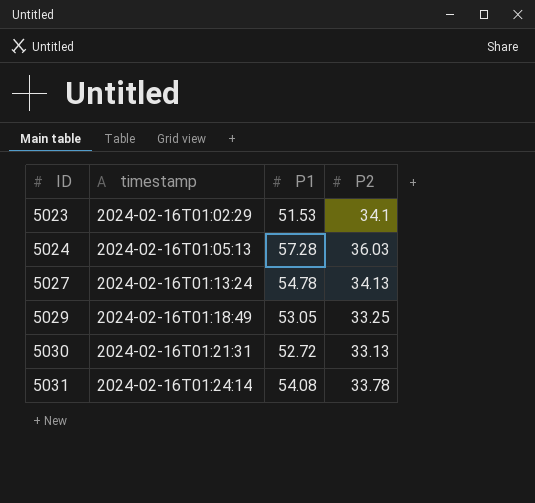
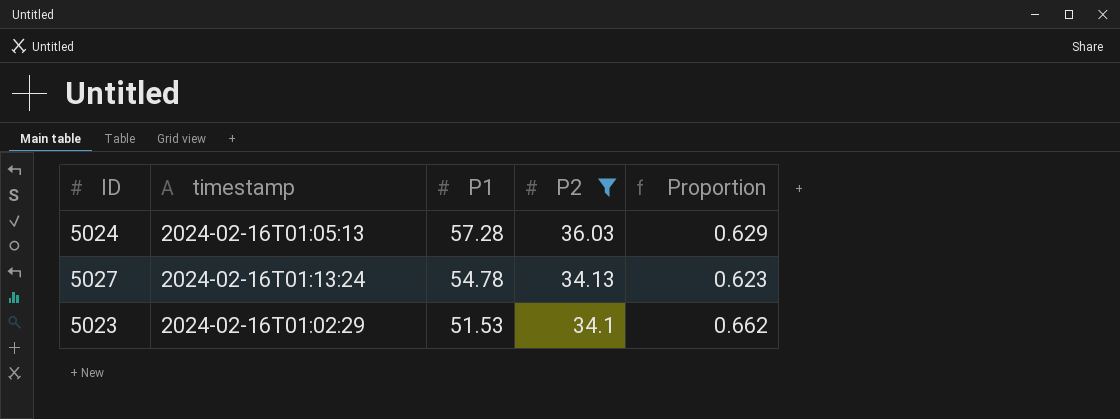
filter: none -> P2 >= 34.1
row order: ID ascending -> P1 descending
column Proportion | formula: none -> [P2] / [P1]

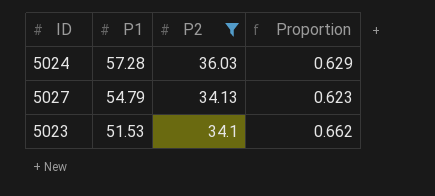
column timestamp | position: 2 -> none
5027 | P1: 54.78 -> 54.79

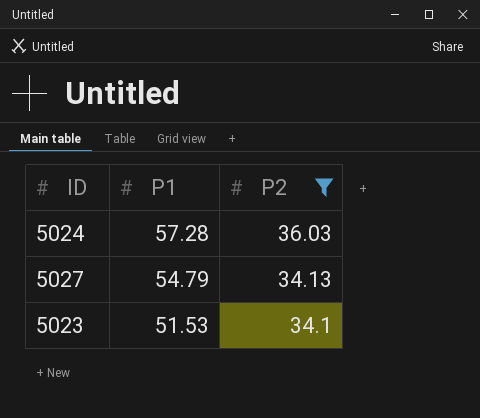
column Proportion | formula: [P2] / [P1] -> none

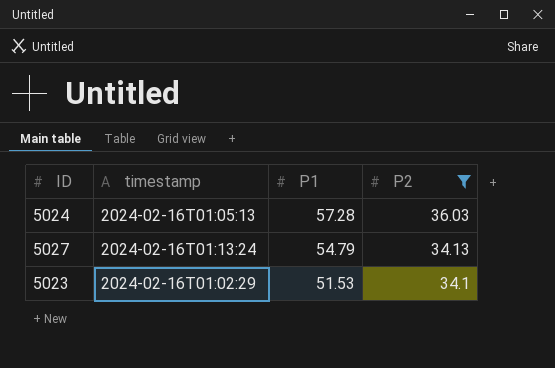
column timestamp | position: none -> 2

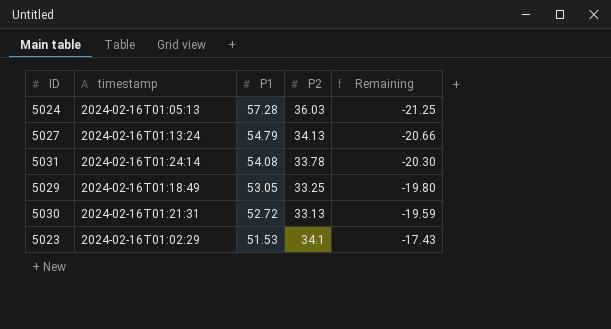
filter: P2 >= 34.1 -> none
column Remaining | formula: none -> [P2] - [P1]

